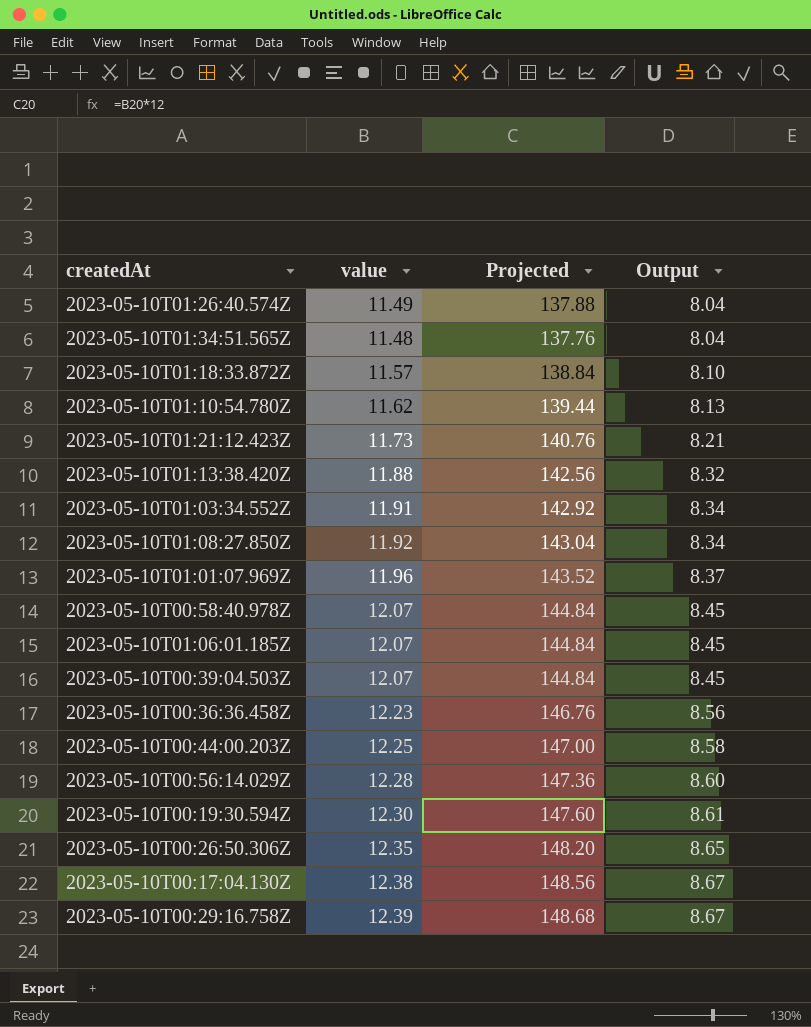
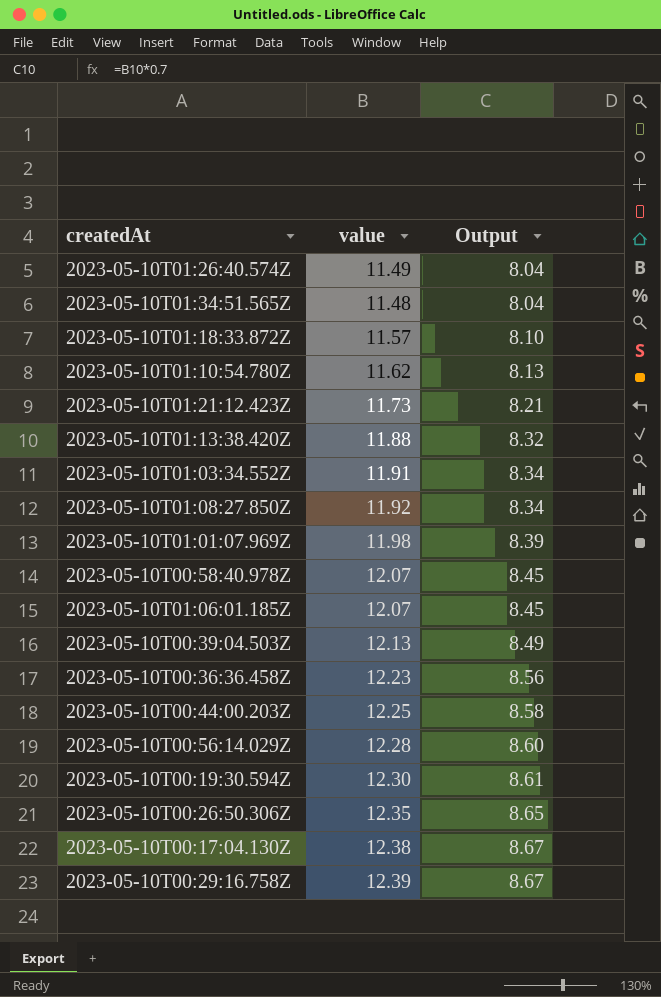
column Projected | formula: [value] * 12 -> none
2023-05-10T01:01:07.969Z | value: 11.96 -> 11.98
2023-05-10T01:01:07.969Z | Output: 8.37 -> 8.39
2023-05-10T00:39:04.503Z | value: 12.07 -> 12.13
2023-05-10T00:39:04.503Z | Output: 8.45 -> 8.49

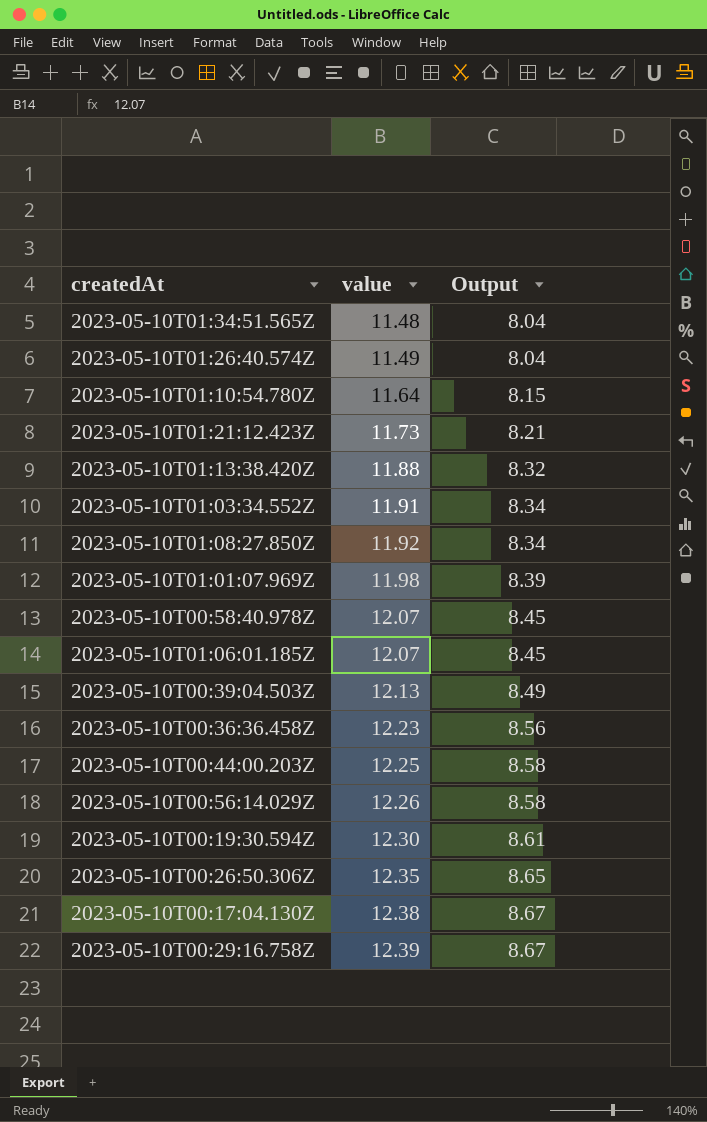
row order: Output ascending -> value ascending
row 2023-05-10T01:18:33.872Z: 11.57 | 8.10 -> none
2023-05-10T01:10:54.780Z | value: 11.62 -> 11.64
2023-05-10T01:10:54.780Z | Output: 8.13 -> 8.15
2023-05-10T00:56:14.029Z | value: 12.28 -> 12.26
2023-05-10T00:56:14.029Z | Output: 8.60 -> 8.58

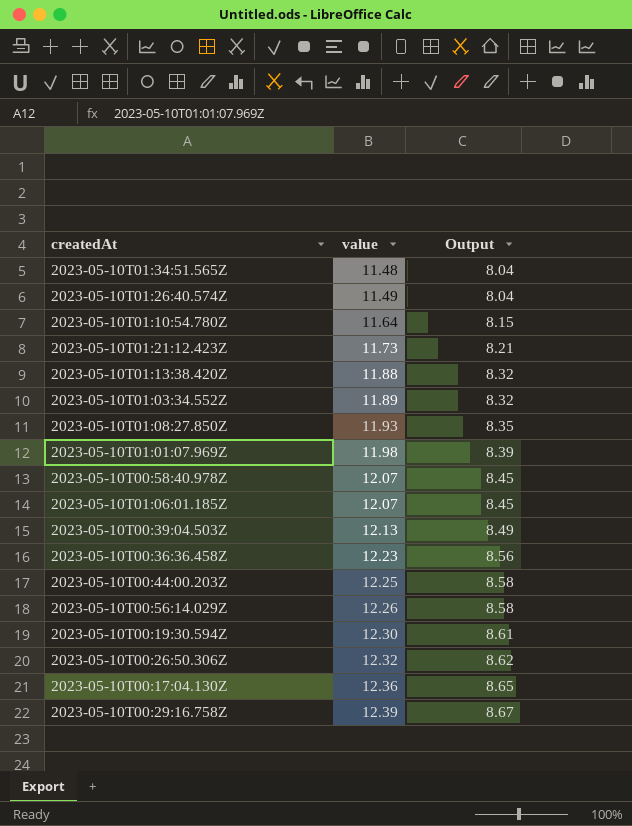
2023-05-10T01:03:34.552Z | value: 11.91 -> 11.89
2023-05-10T01:03:34.552Z | Output: 8.34 -> 8.32
2023-05-10T01:08:27.850Z | value: 11.92 -> 11.93
2023-05-10T01:08:27.850Z | Output: 8.34 -> 8.35
2023-05-10T00:26:50.306Z | value: 12.35 -> 12.32
2023-05-10T00:26:50.306Z | Output: 8.65 -> 8.62
2023-05-10T00:17:04.130Z | value: 12.38 -> 12.36
2023-05-10T00:17:04.130Z | Output: 8.67 -> 8.65

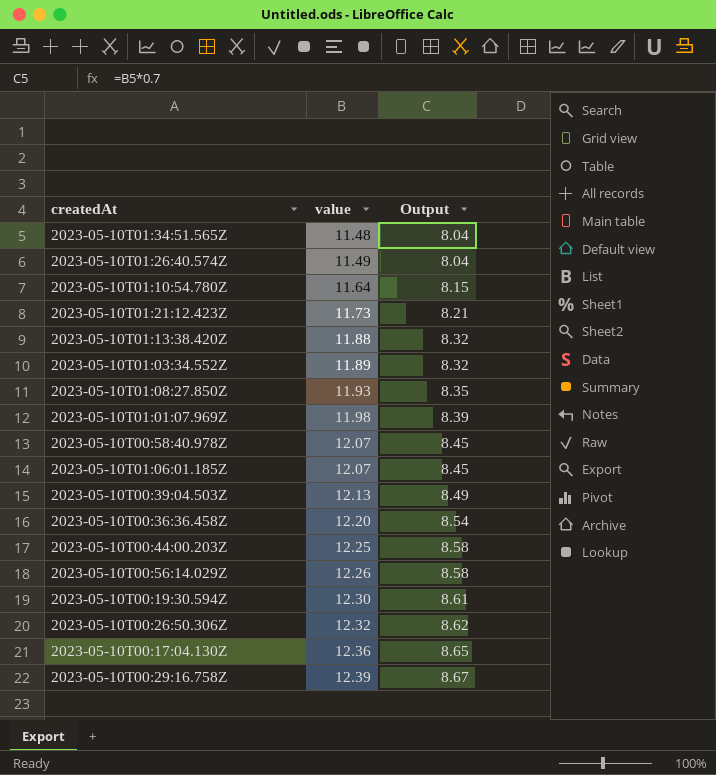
2023-05-10T00:36:36.458Z | value: 12.23 -> 12.20
2023-05-10T00:36:36.458Z | Output: 8.56 -> 8.54

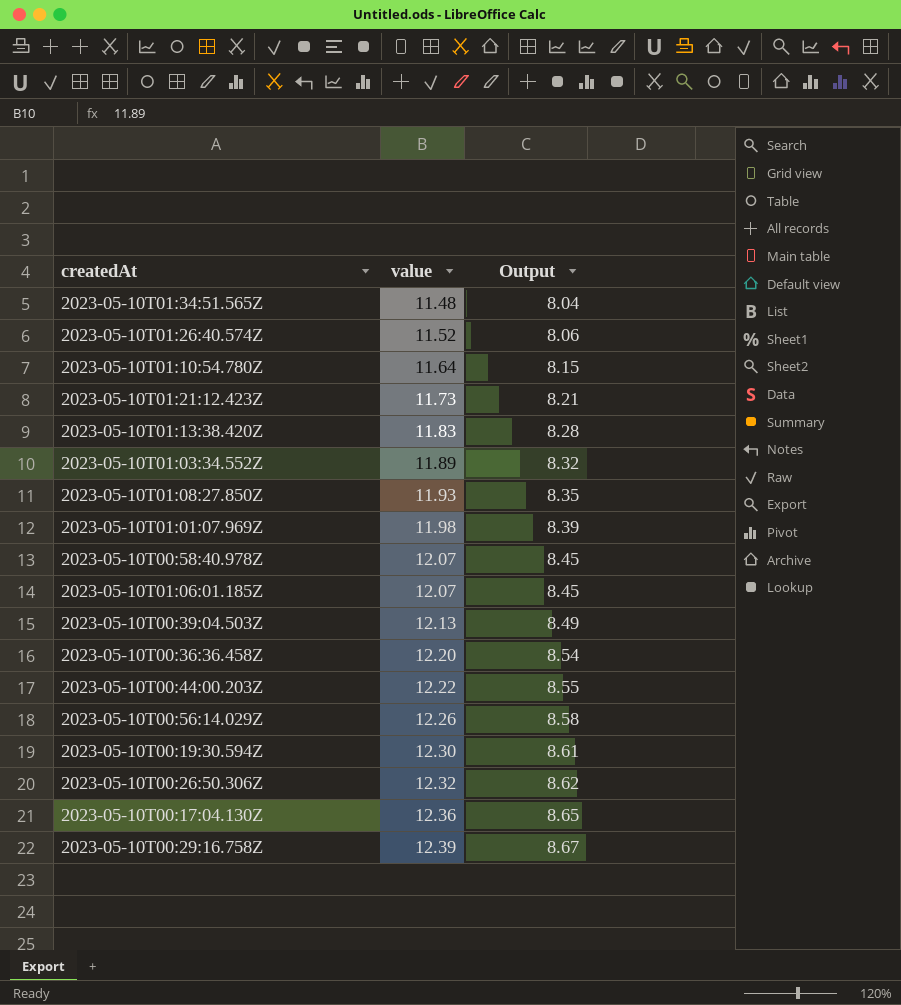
2023-05-10T01:26:40.574Z | value: 11.49 -> 11.52
2023-05-10T01:26:40.574Z | Output: 8.04 -> 8.06
2023-05-10T01:13:38.420Z | value: 11.88 -> 11.83
2023-05-10T01:13:38.420Z | Output: 8.32 -> 8.28
2023-05-10T00:44:00.203Z | value: 12.25 -> 12.22
2023-05-10T00:44:00.203Z | Output: 8.58 -> 8.55

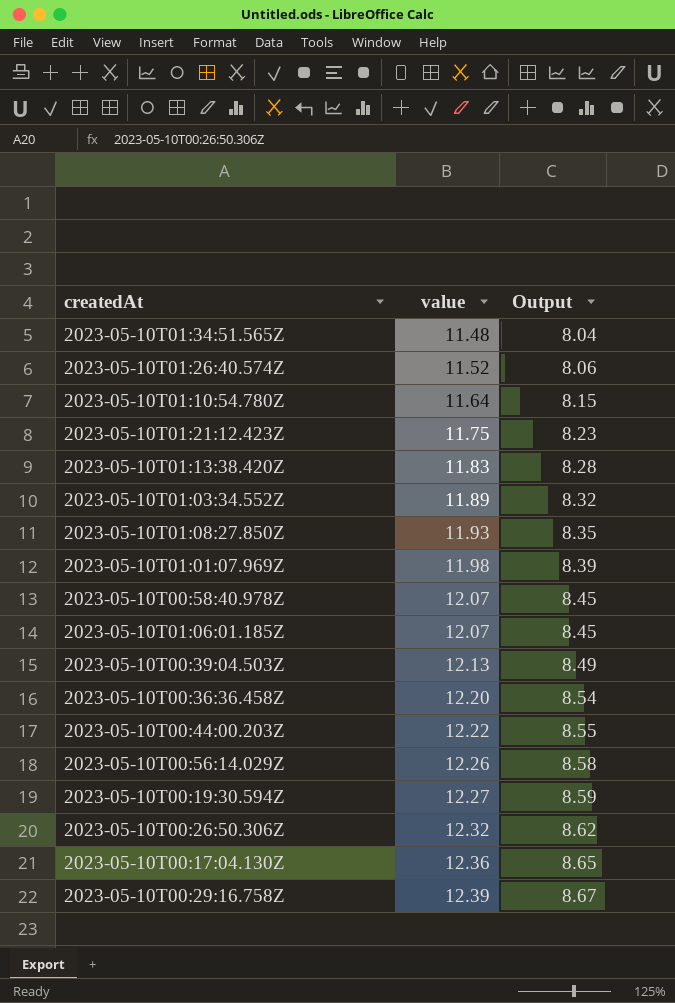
2023-05-10T01:21:12.423Z | value: 11.73 -> 11.75
2023-05-10T01:21:12.423Z | Output: 8.21 -> 8.23
2023-05-10T00:19:30.594Z | value: 12.30 -> 12.27
2023-05-10T00:19:30.594Z | Output: 8.61 -> 8.59

